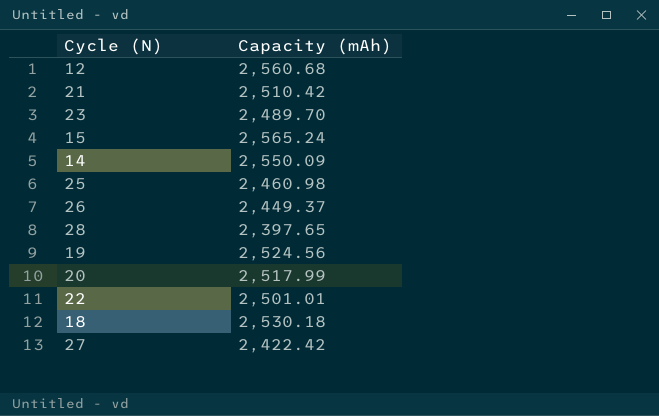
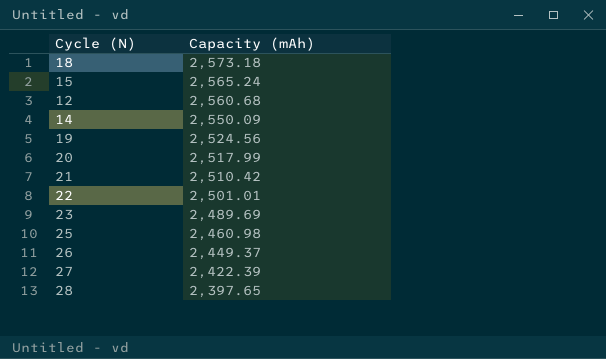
row order: none -> Capacity (mAh) descending
18 | Capacity (mAh): 2,530.18 -> 2,573.18
23 | Capacity (mAh): 2,489.70 -> 2,489.69
27 | Capacity (mAh): 2,422.42 -> 2,422.39

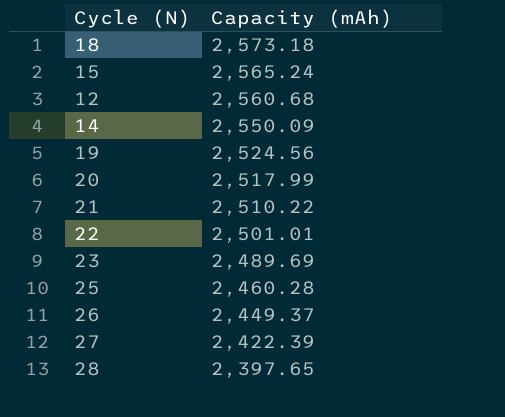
21 | Capacity (mAh): 2,510.42 -> 2,510.22
25 | Capacity (mAh): 2,460.98 -> 2,460.28

